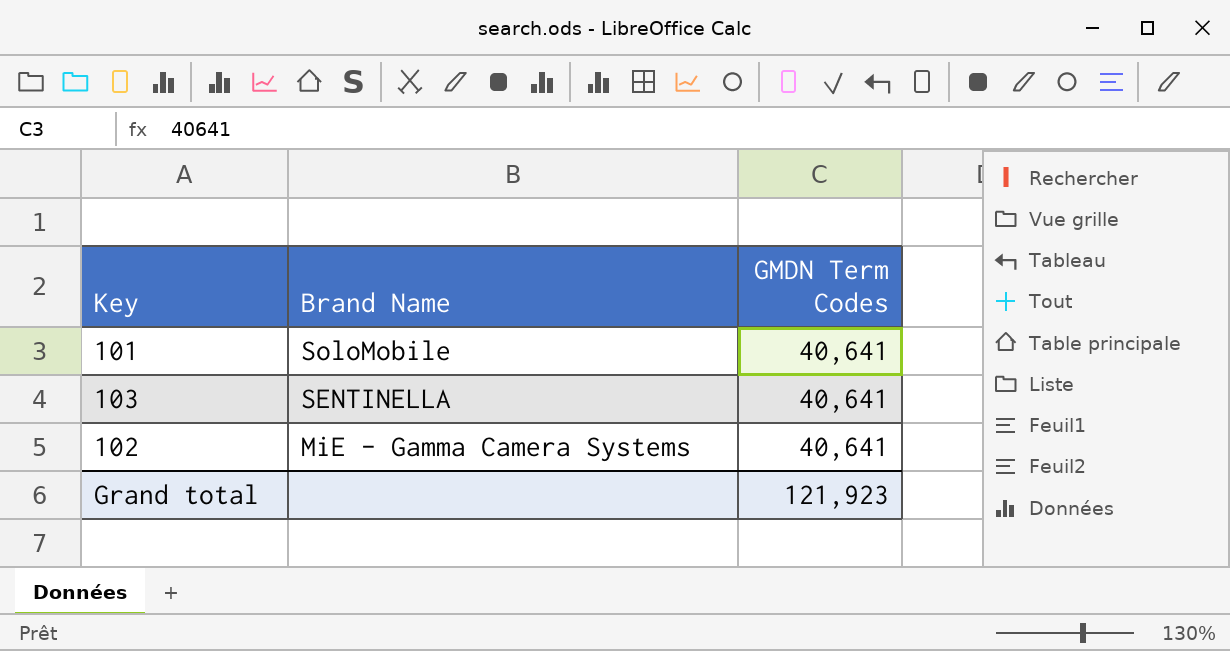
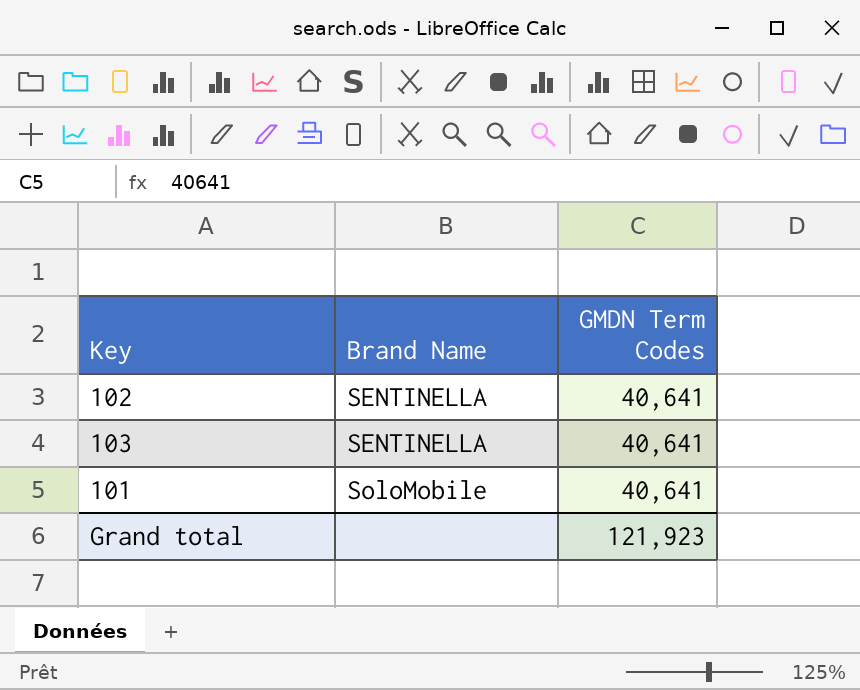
row order: Brand Name descending -> Brand Name ascending
102 | Brand Name: MiE - Gamma Camera Systems -> SENTINELLA

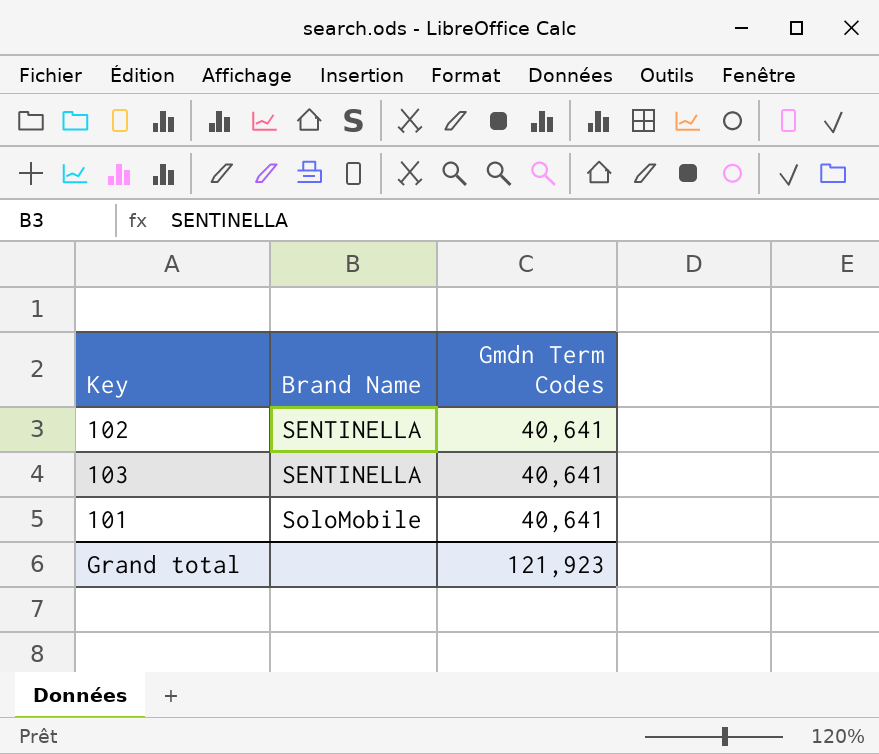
column name: GMDN Term Codes -> Gmdn Term Codes

